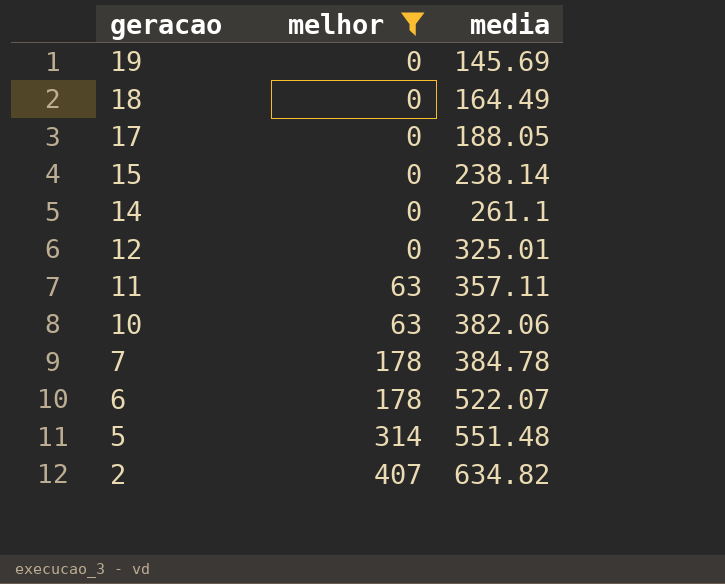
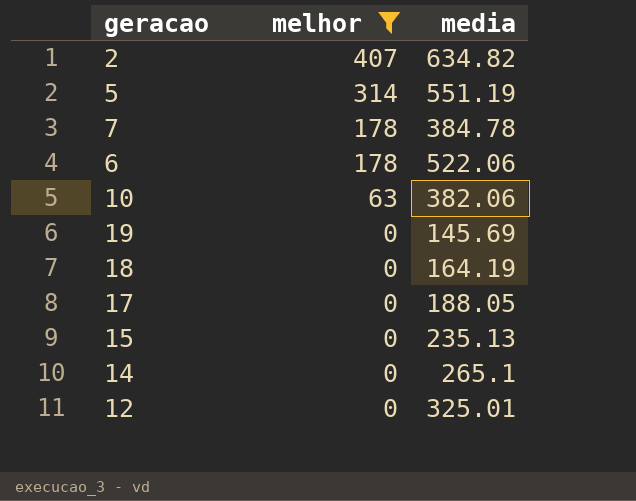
row order: geracao descending -> melhor descending
row 11: 63 | 357.11 -> none
5 | media: 551.48 -> 551.19
6 | media: 522.07 -> 522.06
18 | media: 164.49 -> 164.19
15 | media: 238.14 -> 235.13
14 | media: 261.1 -> 265.1

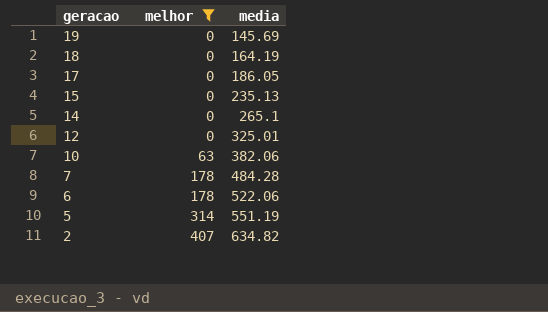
row order: melhor descending -> geracao descending
17 | media: 188.05 -> 186.05
7 | media: 384.78 -> 484.28

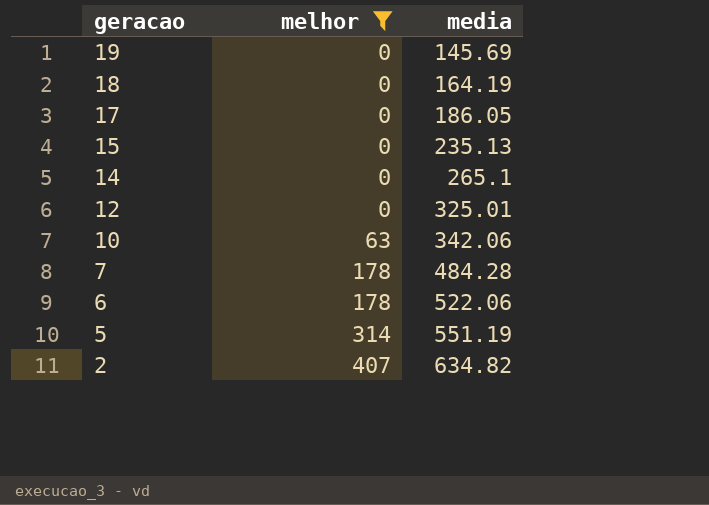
10 | media: 382.06 -> 342.06

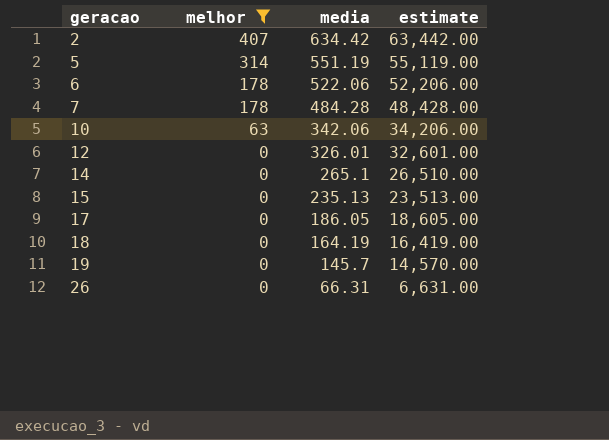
row order: geracao descending -> geracao ascending
column estimate | formula: none -> [media] * 100
2 | media: 634.82 -> 634.42
12 | media: 325.01 -> 326.01
19 | media: 145.69 -> 145.7
row 26: none -> 0 | 66.31 | 6,631.00

